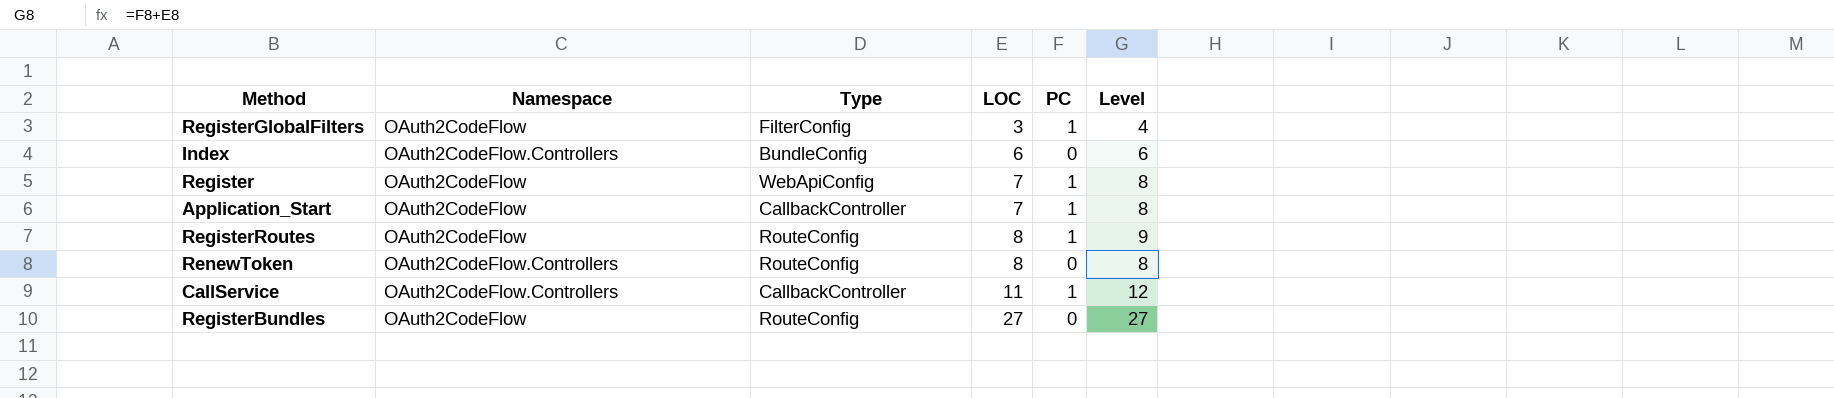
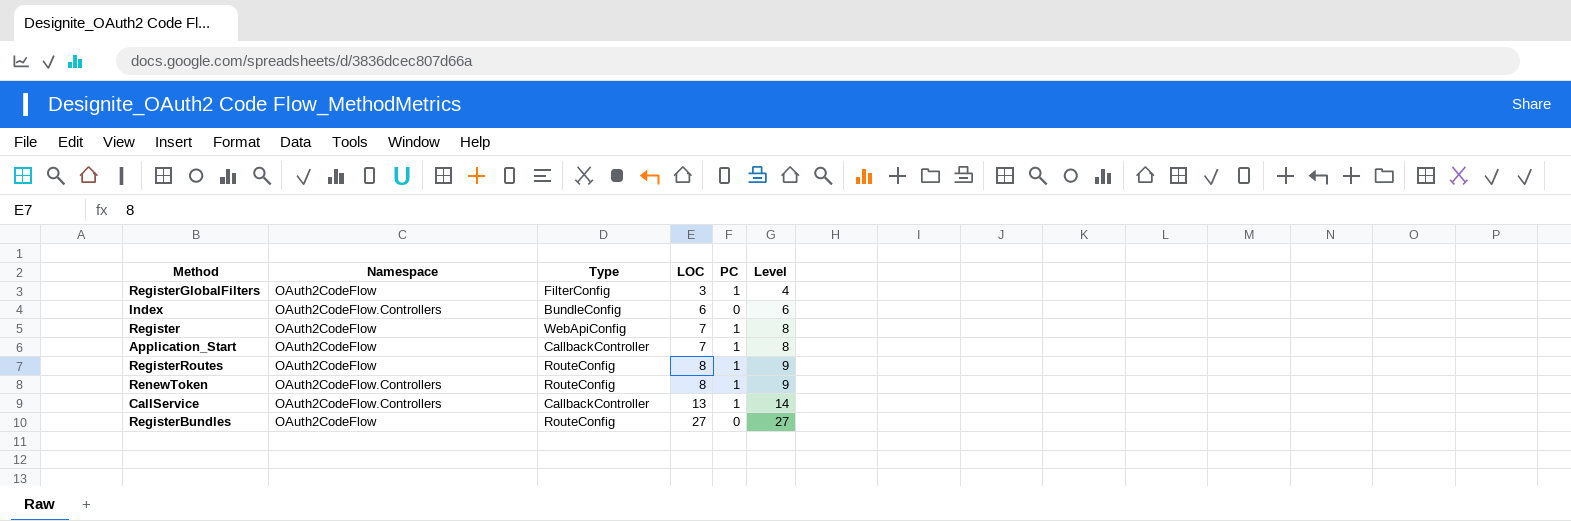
RenewToken | PC: 0 -> 1
RenewToken | Level: 8 -> 9
CallService | LOC: 11 -> 13
CallService | Level: 12 -> 14

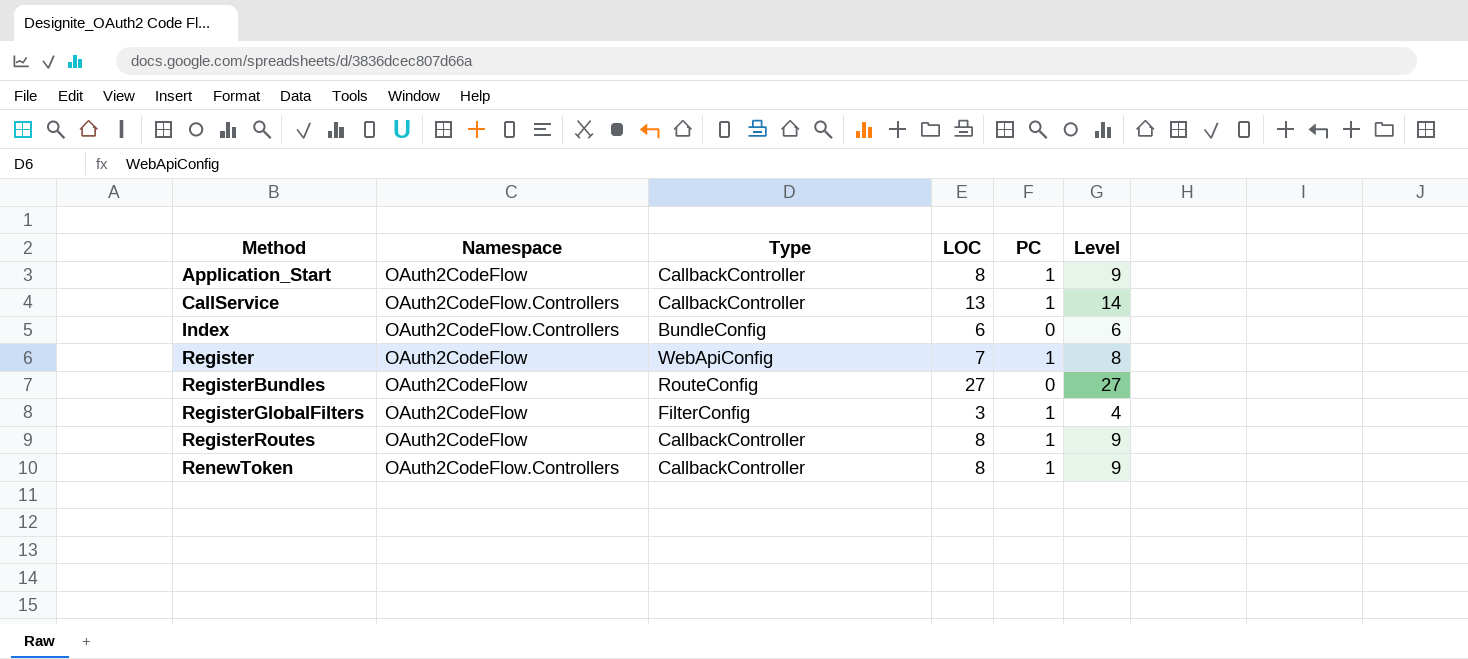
row order: LOC ascending -> Method ascending
Application_Start | LOC: 7 -> 8
Application_Start | Level: 8 -> 9
RegisterRoutes | Type: RouteConfig -> CallbackController
RenewToken | Type: RouteConfig -> CallbackController

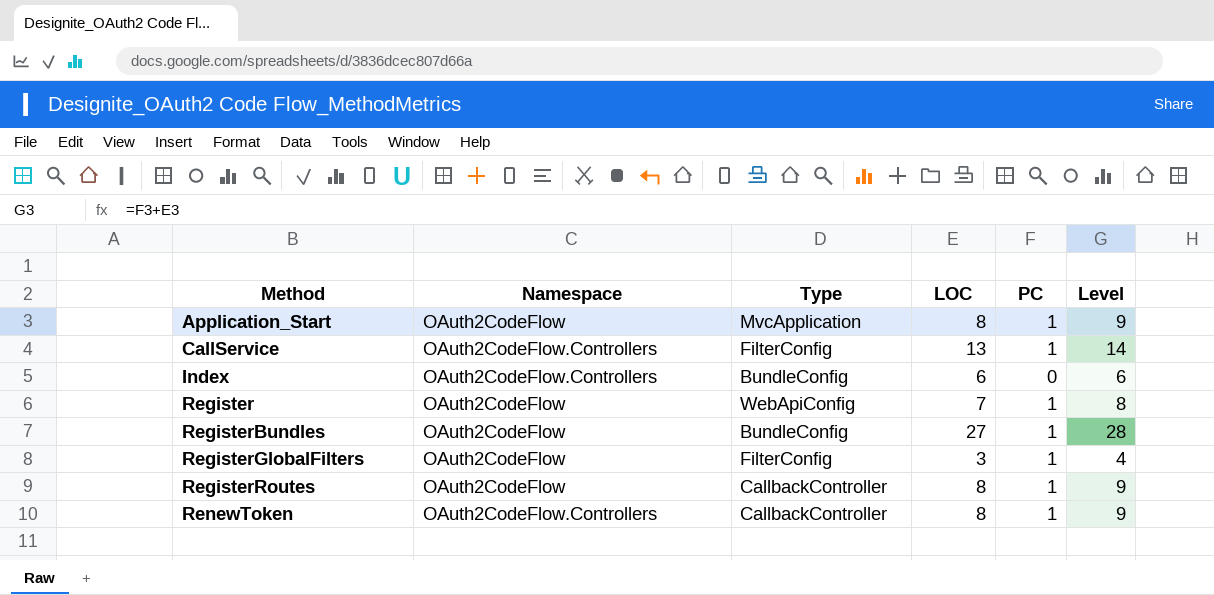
Application_Start | Type: CallbackController -> MvcApplication
CallService | Type: CallbackController -> FilterConfig
RegisterBundles | Type: RouteConfig -> BundleConfig
RegisterBundles | PC: 0 -> 1
RegisterBundles | Level: 27 -> 28

